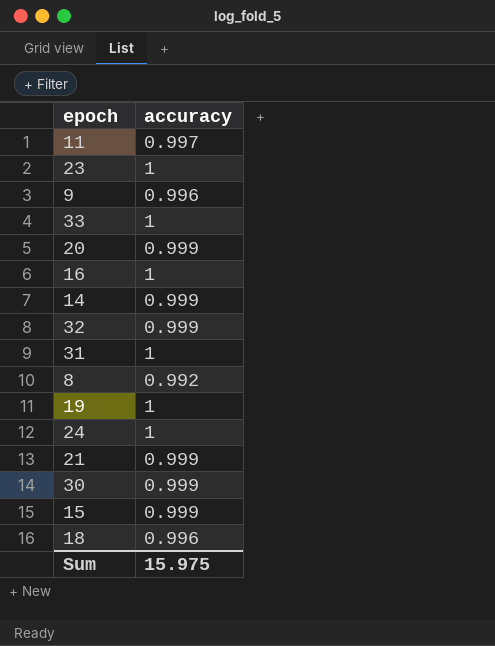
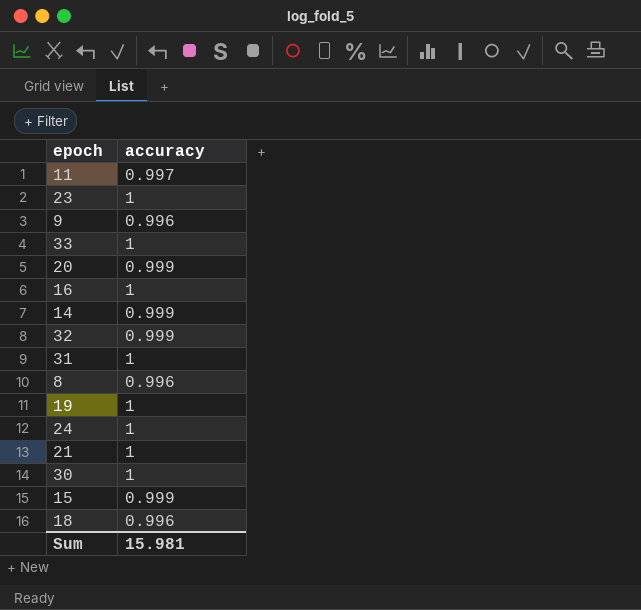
8 | accuracy: 0.992 -> 0.996
21 | accuracy: 0.999 -> 1
30 | accuracy: 0.999 -> 1
Sum | accuracy: 15.975 -> 15.981

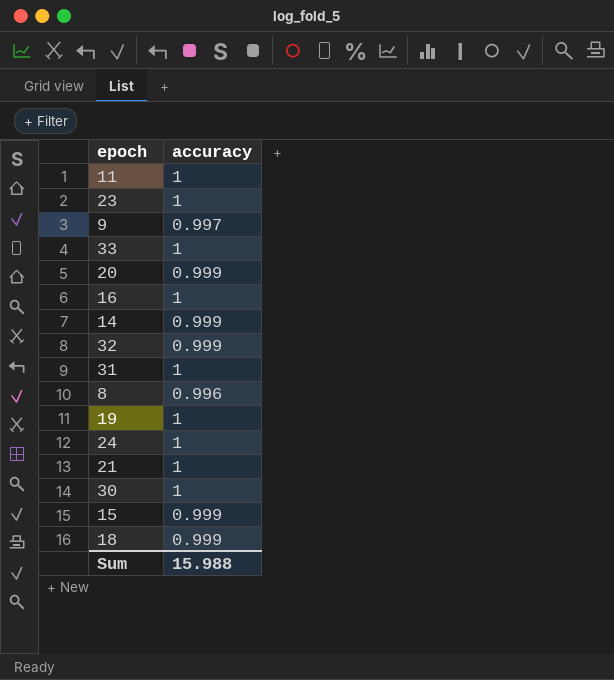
11 | accuracy: 0.997 -> 1
9 | accuracy: 0.996 -> 0.997
18 | accuracy: 0.996 -> 0.999
Sum | accuracy: 15.981 -> 15.988

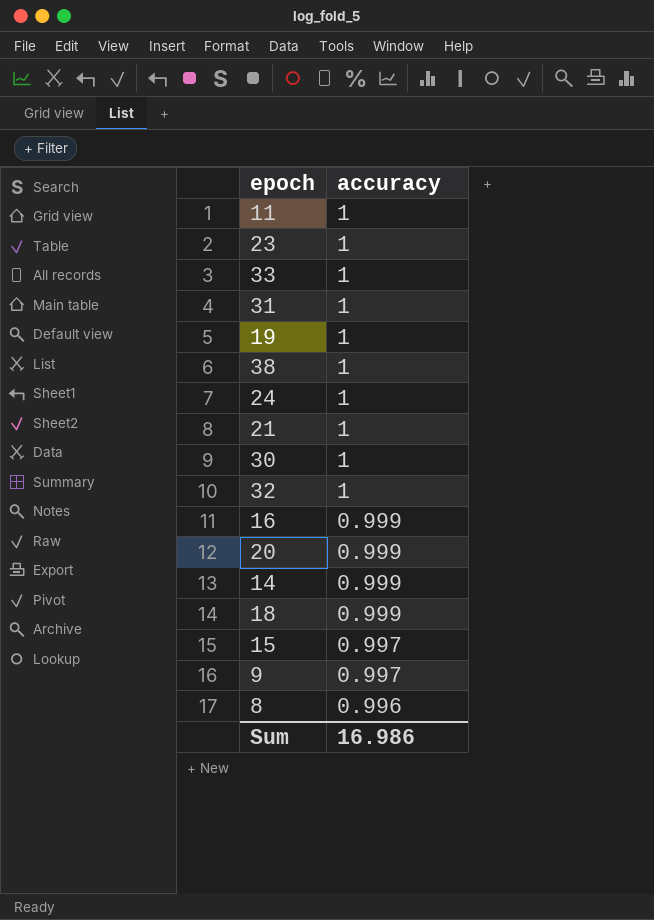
row order: none -> accuracy descending
row 38: none -> 1
32 | accuracy: 0.999 -> 1
16 | accuracy: 1 -> 0.999
15 | accuracy: 0.999 -> 0.997
Sum | accuracy: 15.988 -> 16.986

